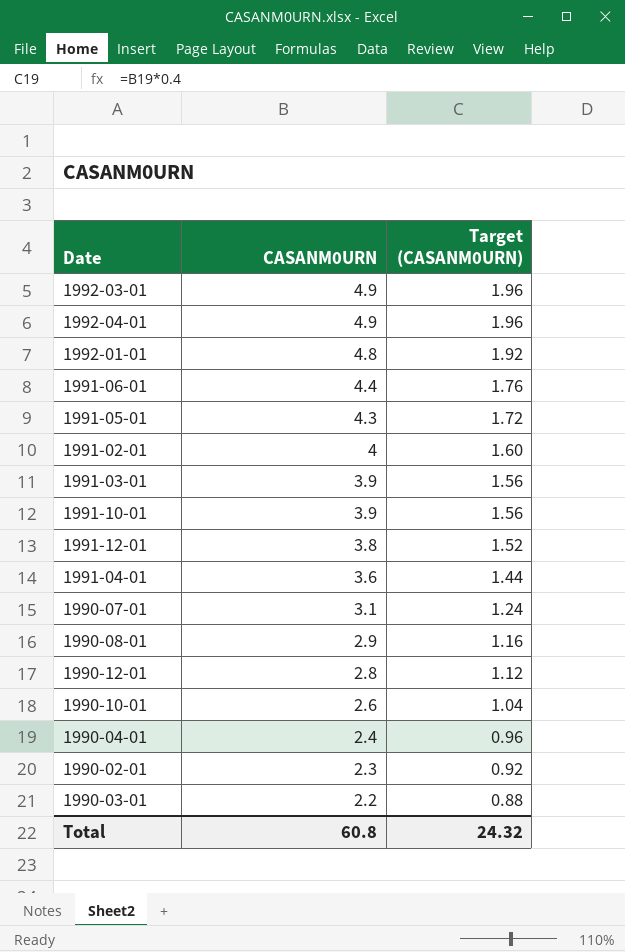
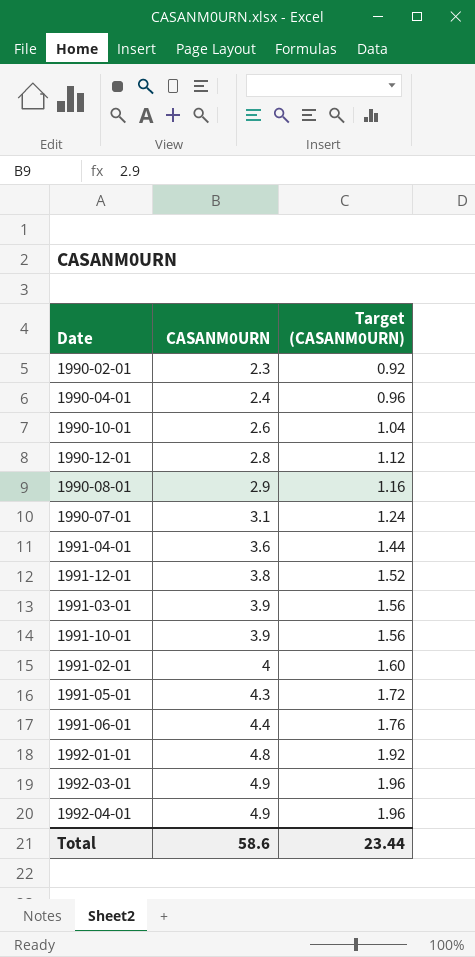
row order: CASANM0URN descending -> CASANM0URN ascending
row 1990-03-01: 2.2 | 0.88 -> none
Total | CASANM0URN: 60.8 -> 58.6
Total | Target (CASANM0URN): 24.32 -> 23.44

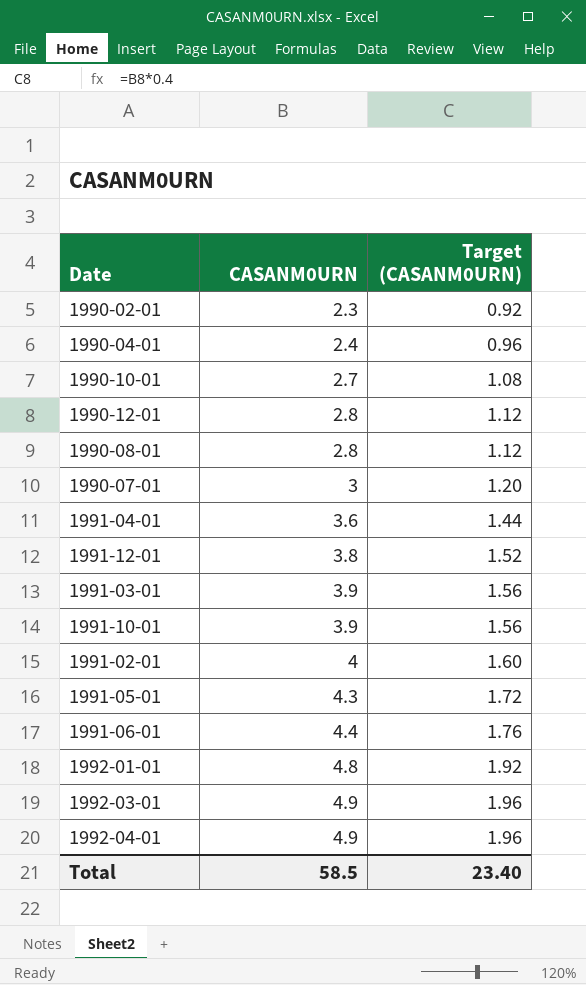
1990-10-01 | CASANM0URN: 2.6 -> 2.7
1990-10-01 | Target (CASANM0URN): 1.04 -> 1.08
1990-08-01 | CASANM0URN: 2.9 -> 2.8
1990-08-01 | Target (CASANM0URN): 1.16 -> 1.12
1990-07-01 | CASANM0URN: 3.1 -> 3
1990-07-01 | Target (CASANM0URN): 1.24 -> 1.20
Total | CASANM0URN: 58.6 -> 58.5
Total | Target (CASANM0URN): 23.44 -> 23.40

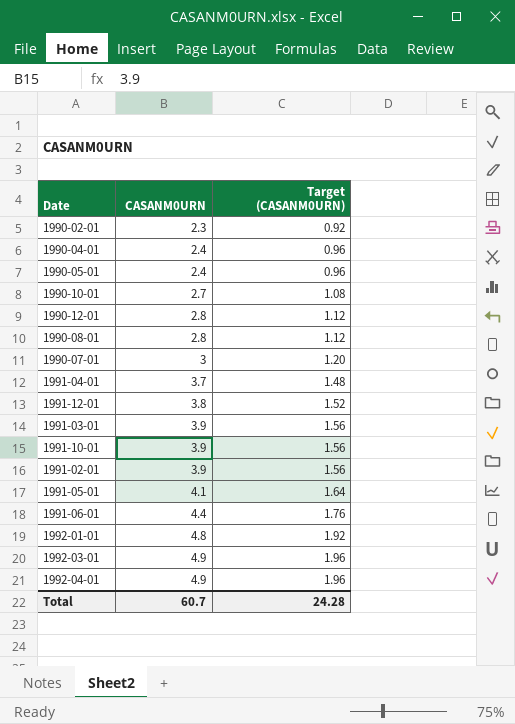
row 1990-05-01: none -> 2.4 | 0.96
1991-04-01 | CASANM0URN: 3.6 -> 3.7
1991-04-01 | Target (CASANM0URN): 1.44 -> 1.48
1991-02-01 | CASANM0URN: 4 -> 3.9
1991-02-01 | Target (CASANM0URN): 1.60 -> 1.56
1991-05-01 | CASANM0URN: 4.3 -> 4.1
1991-05-01 | Target (CASANM0URN): 1.72 -> 1.64
Total | CASANM0URN: 58.5 -> 60.7
Total | Target (CASANM0URN): 23.40 -> 24.28

